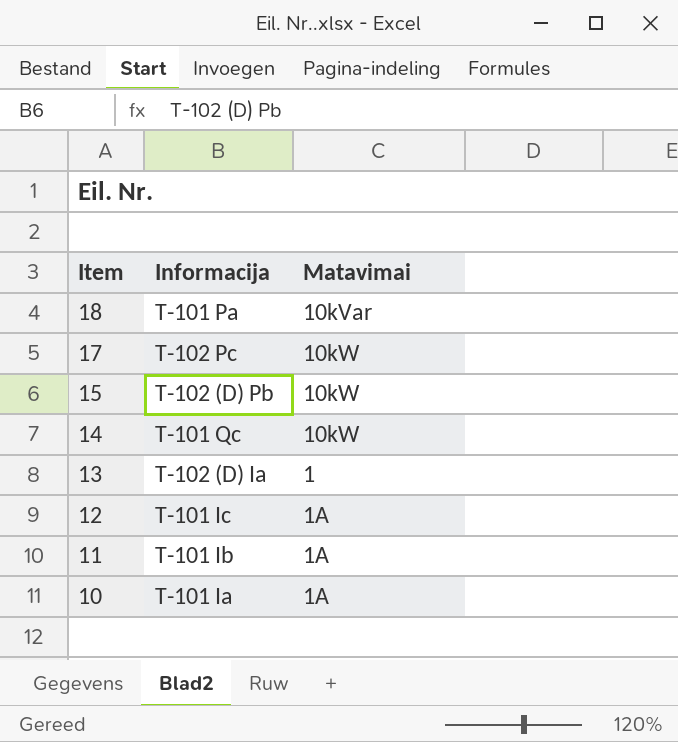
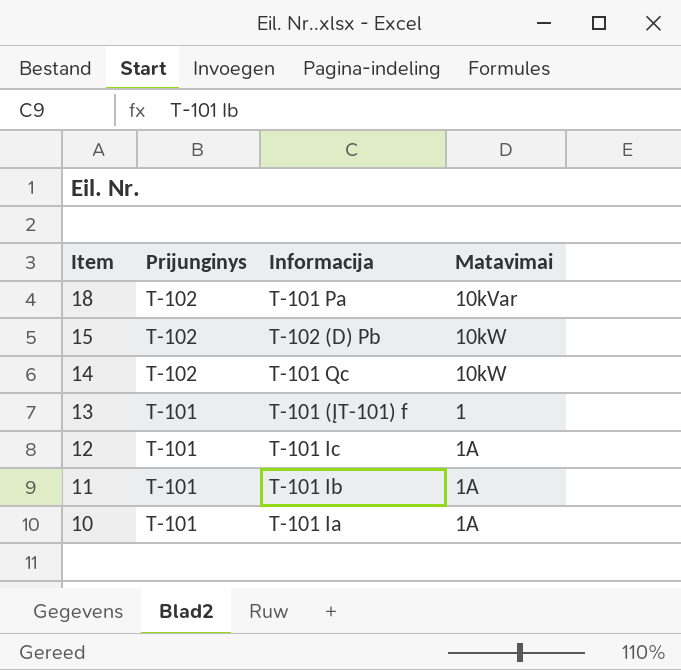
column Prijunginys | position: none -> 2
row 17: T-102 Pc | 10kW -> none
13 | Informacija: T-102 (D) Ia -> T-101 (ĮT-101) f

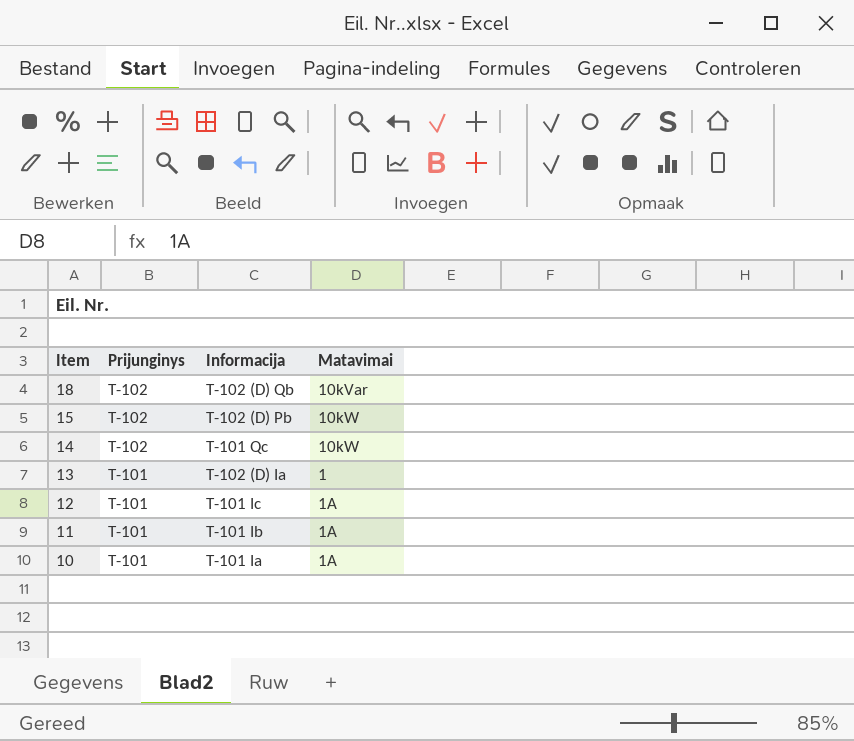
18 | Informacija: T-101 Pa -> T-102 (D) Qb
13 | Informacija: T-101 (ĮT-101) f -> T-102 (D) Ia

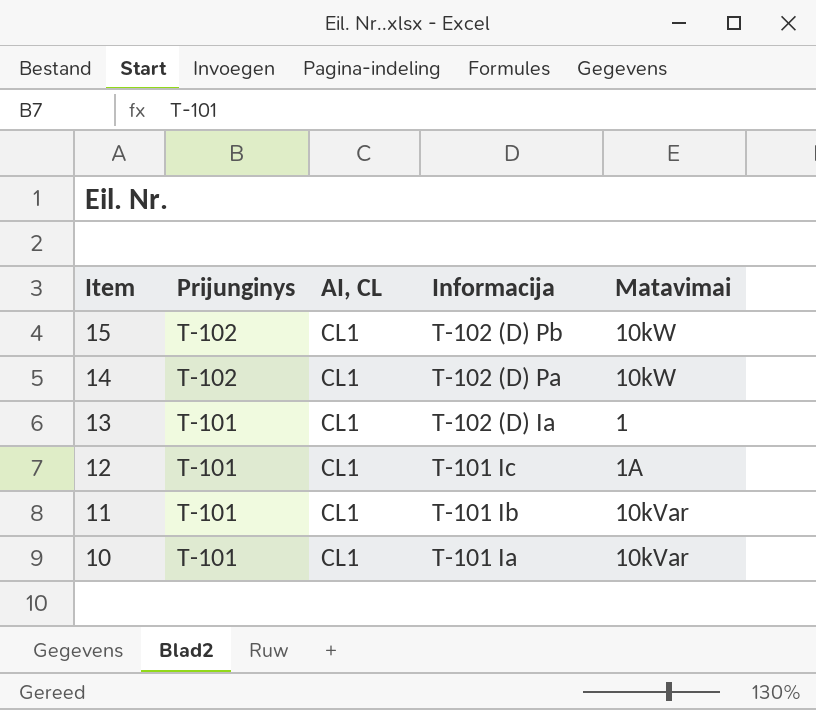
column AI, CL | position: none -> 3
row 18: T-102 | T-102 (D) Qb | 10kVar -> none
14 | Informacija: T-101 Qc -> T-102 (D) Pa
11 | Matavimai: 1A -> 10kVar
10 | Matavimai: 1A -> 10kVar

